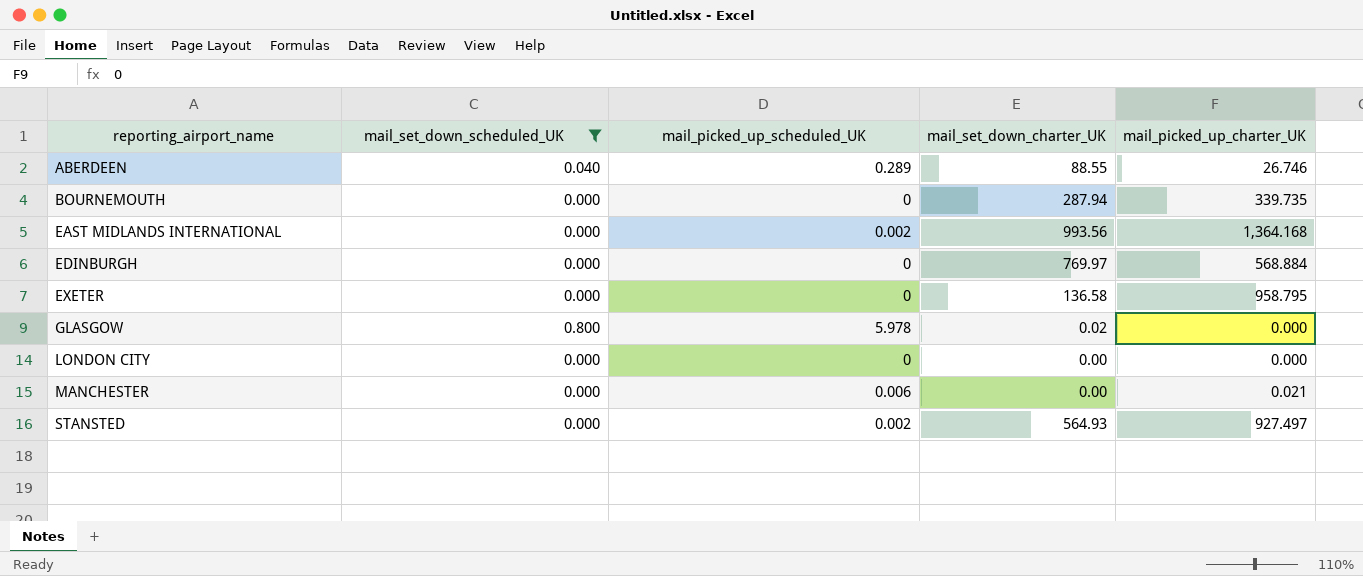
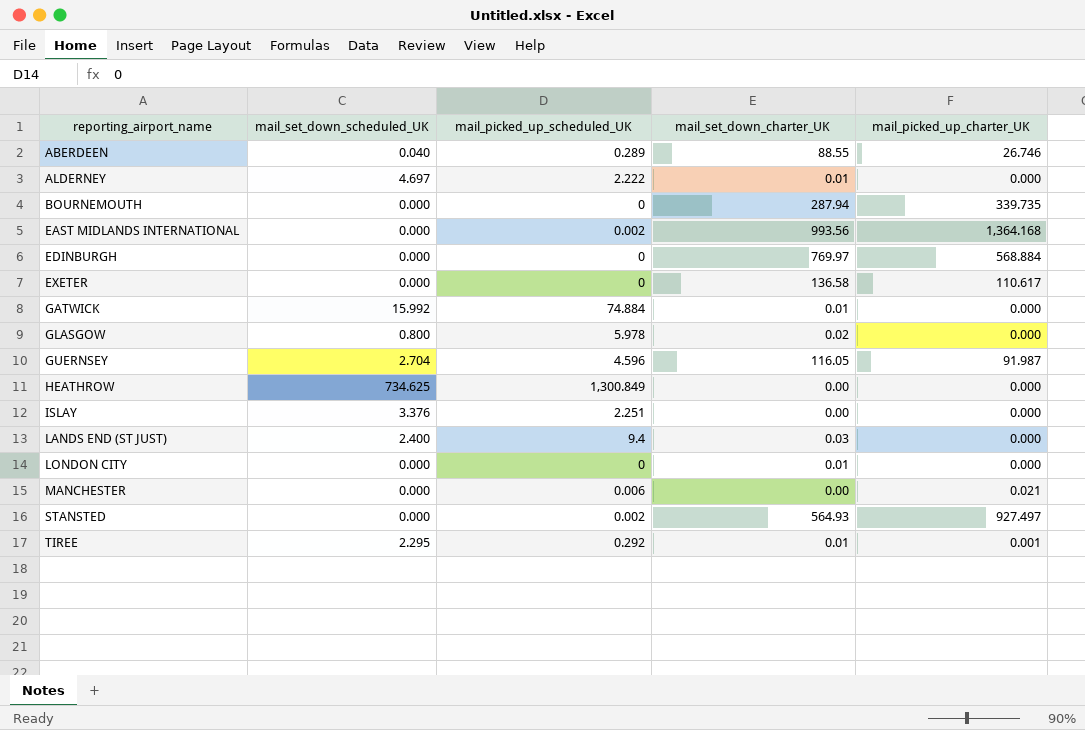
filter: mail_set_down_scheduled_UK <= 0.800 -> none
EXETER | mail_picked_up_charter_UK: 958.795 -> 110.617
LONDON CITY | mail_set_down_charter_UK: 0.00 -> 0.01

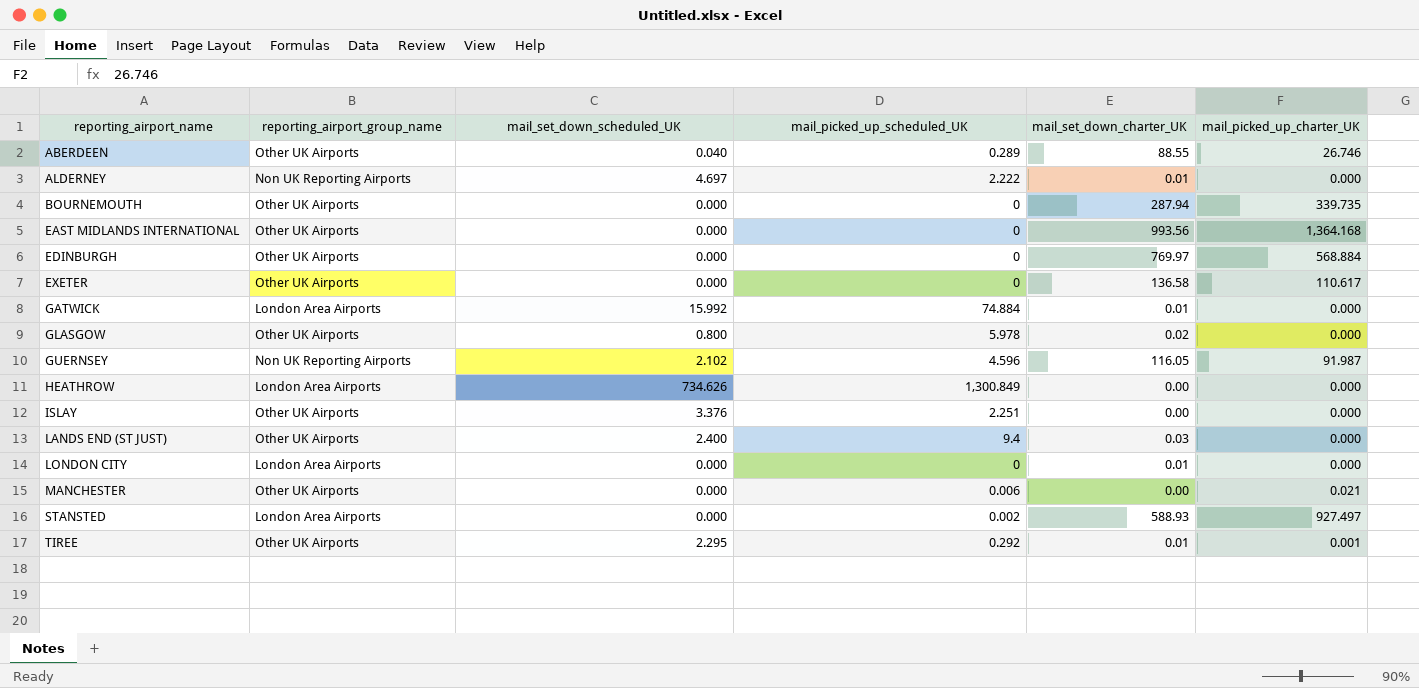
column reporting_airport_group_name | position: none -> 2
EAST MIDLANDS INTERNATIONAL | mail_picked_up_scheduled_UK: 0.002 -> 0
GUERNSEY | mail_set_down_scheduled_UK: 2.704 -> 2.102
HEATHROW | mail_set_down_scheduled_UK: 734.625 -> 734.626
STANSTED | mail_set_down_charter_UK: 564.93 -> 588.93

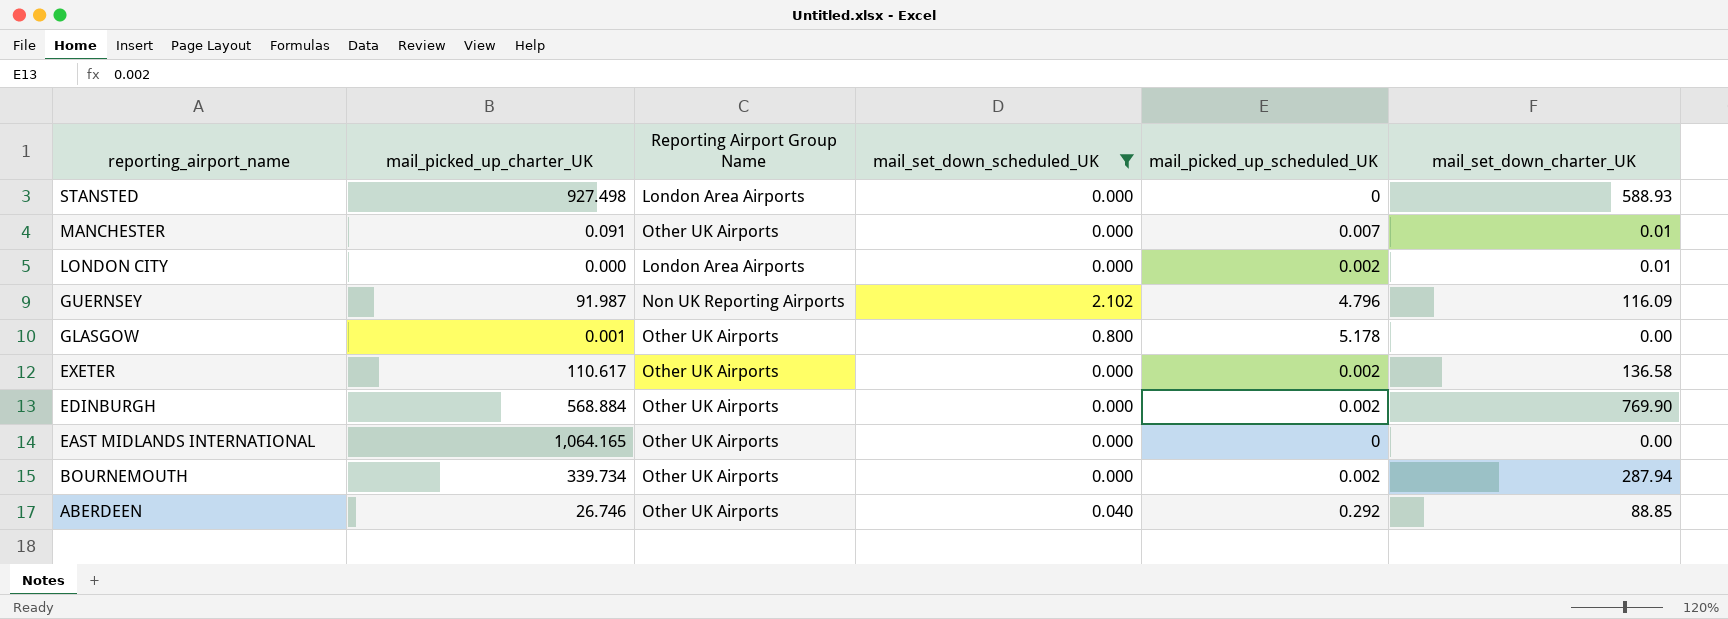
filter: none -> mail_set_down_scheduled_UK <= 2.102
row order: reporting_airport_name ascending -> reporting_airport_name descending
column mail_picked_up_charter_UK | position: 6 -> 2
column name: reporting_airport_group_name -> Reporting Airport Group Name
STANSTED | mail_picked_up_charter_UK: 927.497 -> 927.498
STANSTED | mail_picked_up_scheduled_UK: 0.002 -> 0
MANCHESTER | mail_picked_up_charter_UK: 0.021 -> 0.091
MANCHESTER | mail_picked_up_scheduled_UK: 0.006 -> 0.007
MANCHESTER | mail_set_down_charter_UK: 0.00 -> 0.01
LONDON CITY | mail_picked_up_scheduled_UK: 0 -> 0.002
GUERNSEY | mail_picked_up_scheduled_UK: 4.596 -> 4.796
GUERNSEY | mail_set_down_charter_UK: 116.05 -> 116.09
GLASGOW | mail_picked_up_charter_UK: 0.000 -> 0.001
GLASGOW | mail_picked_up_scheduled_UK: 5.978 -> 5.178
GLASGOW | mail_set_down_charter_UK: 0.02 -> 0.00
EXETER | mail_picked_up_scheduled_UK: 0 -> 0.002
EDINBURGH | mail_picked_up_scheduled_UK: 0 -> 0.002
EDINBURGH | mail_set_down_charter_UK: 769.97 -> 769.90
EAST MIDLANDS INTERNATIONAL | mail_picked_up_charter_UK: 1,364.168 -> 1,064.165
EAST MIDLANDS INTERNATIONAL | mail_set_down_charter_UK: 993.56 -> 0.00
BOURNEMOUTH | mail_picked_up_charter_UK: 339.735 -> 339.734
BOURNEMOUTH | mail_picked_up_scheduled_UK: 0 -> 0.002
ABERDEEN | mail_picked_up_scheduled_UK: 0.289 -> 0.292
ABERDEEN | mail_set_down_charter_UK: 88.55 -> 88.85

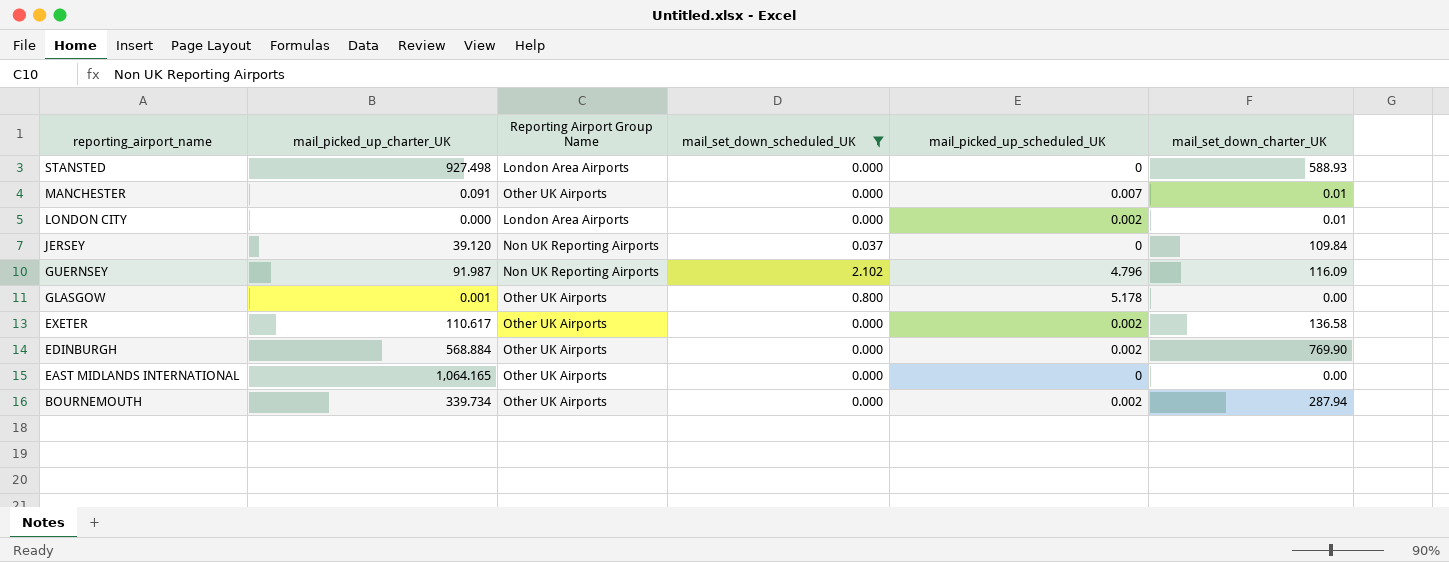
row ABERDEEN: 26.746 | Other UK Airports | 0.040 | 0.292 | 88.85 -> none
row JERSEY: none -> 39.120 | Non UK Reporting Airports | 0.037 | 0 | 109.84

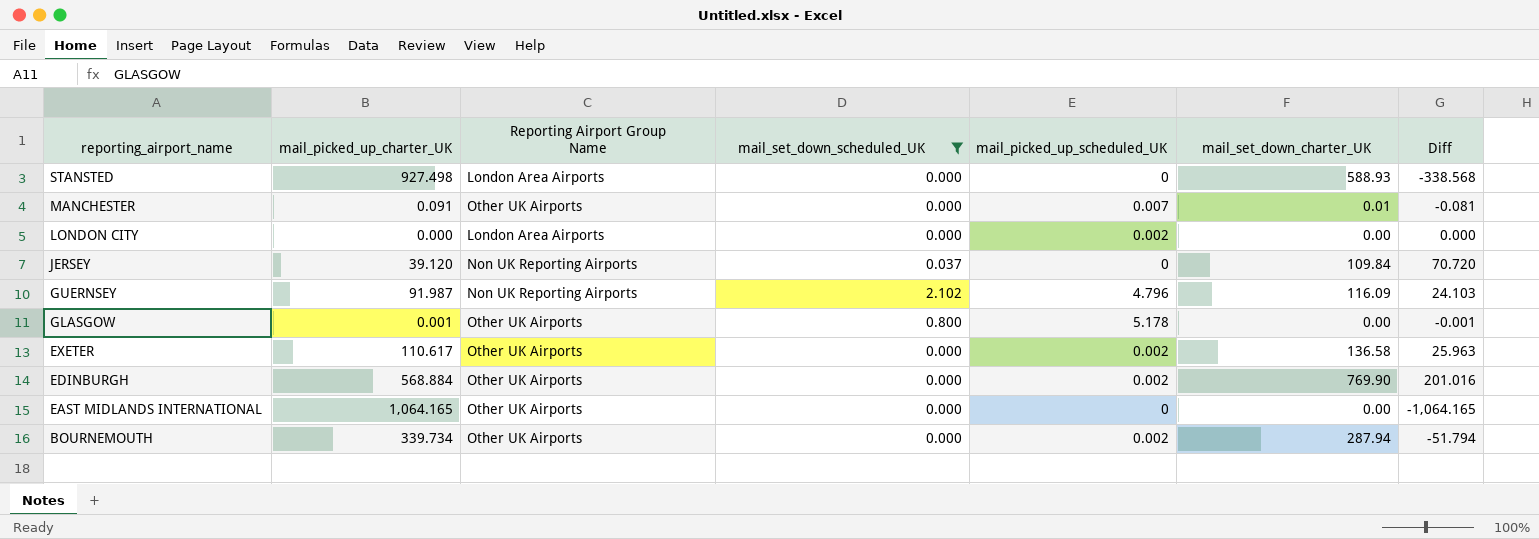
column Diff | formula: none -> [mail_set_down_charter_UK] - [mail_picked_up_charter_UK]
LONDON CITY | mail_set_down_charter_UK: 0.01 -> 0.00

